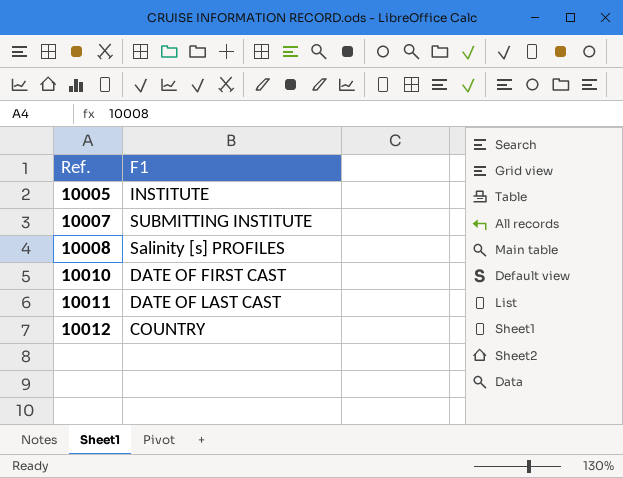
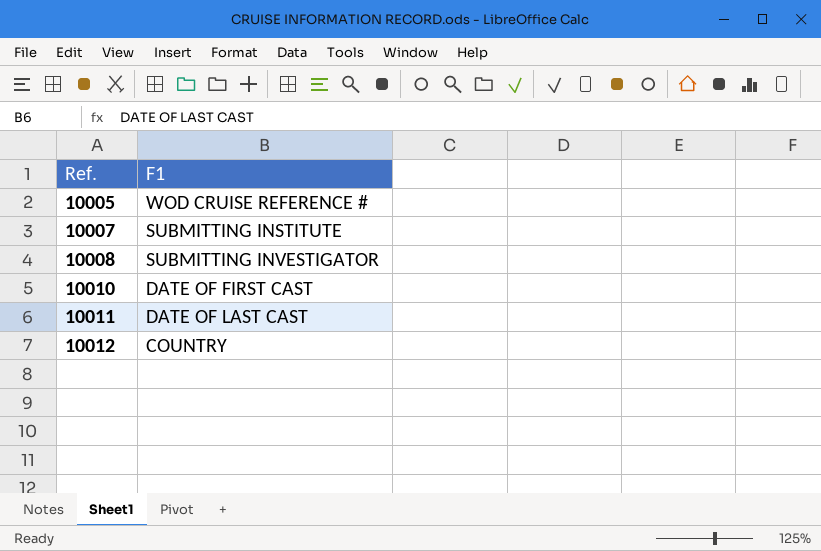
10005 | F1: INSTITUTE -> WOD CRUISE REFERENCE #
10008 | F1: Salinity [s] PROFILES -> SUBMITTING INVESTIGATOR

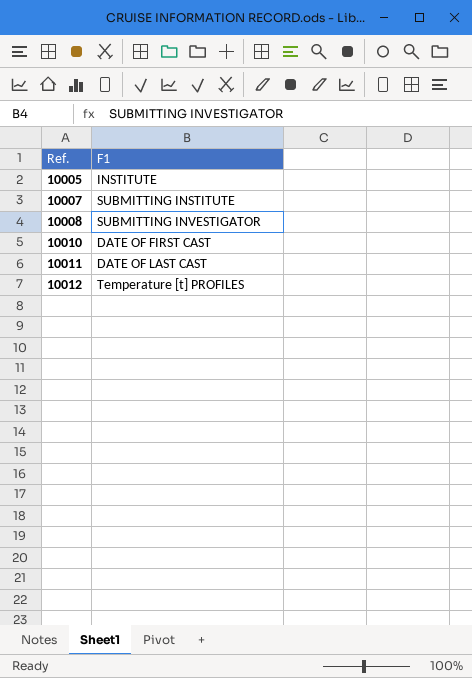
10005 | F1: WOD CRUISE REFERENCE # -> INSTITUTE
10012 | F1: COUNTRY -> Temperature [t] PROFILES

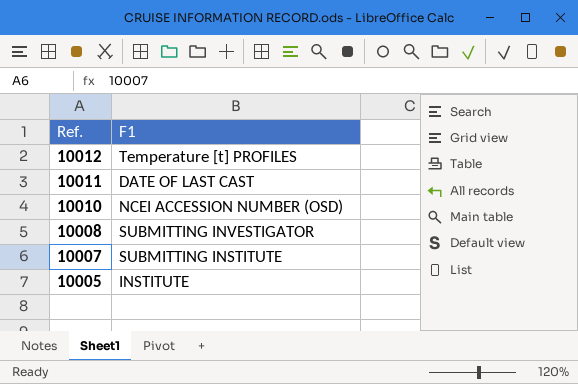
row order: Ref. ascending -> Ref. descending
10010 | F1: DATE OF FIRST CAST -> NCEI ACCESSION NUMBER (OSD)

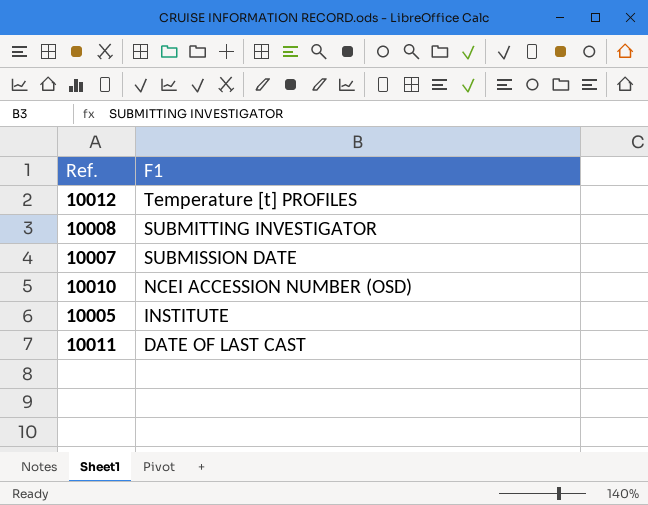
row order: Ref. descending -> F1 descending
10007 | F1: SUBMITTING INSTITUTE -> SUBMISSION DATE

